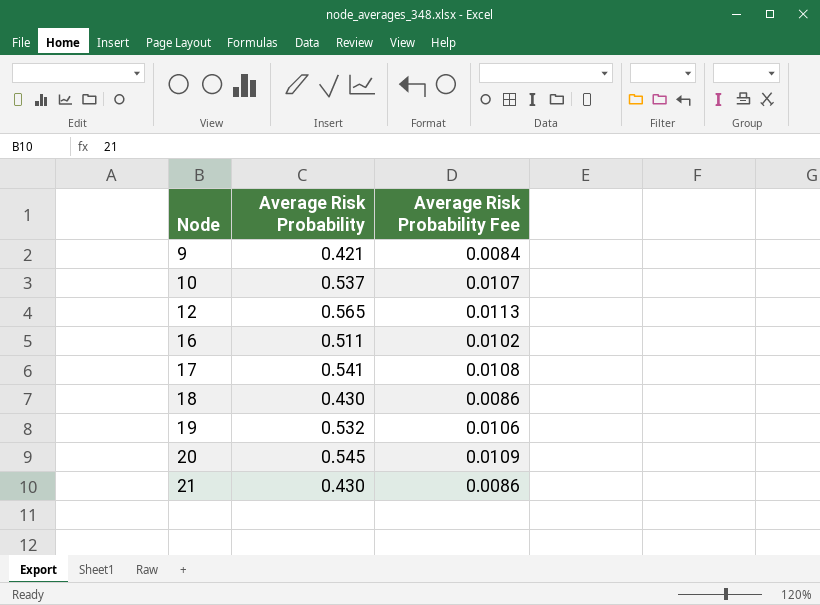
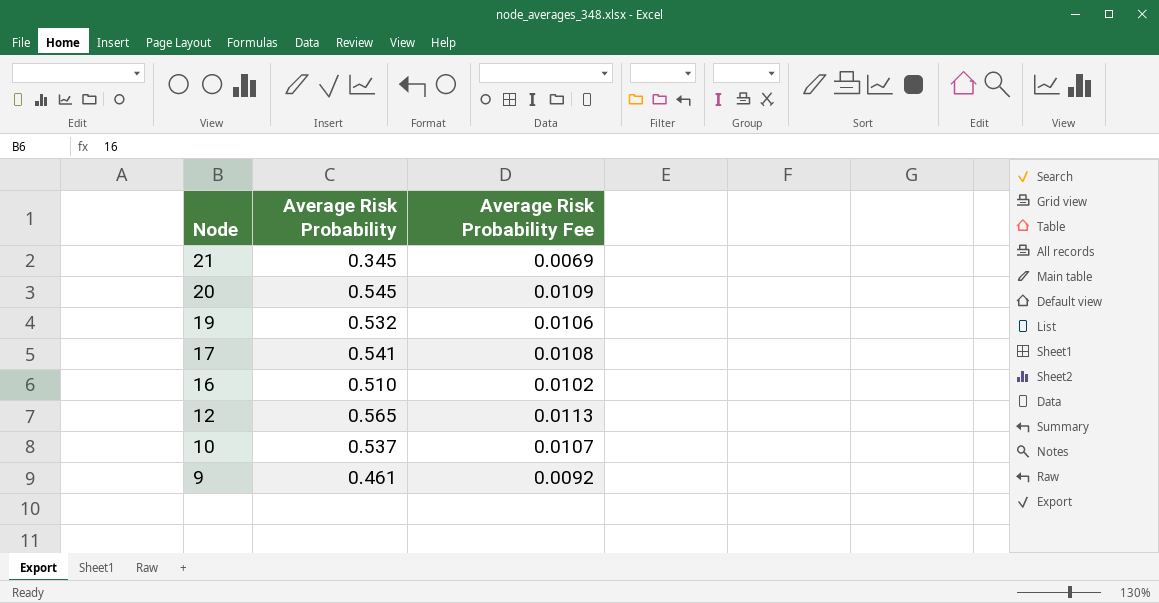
row order: Node ascending -> Node descending
row 18: 0.430 | 0.0086 -> none
21 | Average Risk Probability: 0.430 -> 0.345
21 | Average Risk Probability Fee: 0.0086 -> 0.0069
16 | Average Risk Probability: 0.511 -> 0.510
9 | Average Risk Probability: 0.421 -> 0.461
9 | Average Risk Probability Fee: 0.0084 -> 0.0092

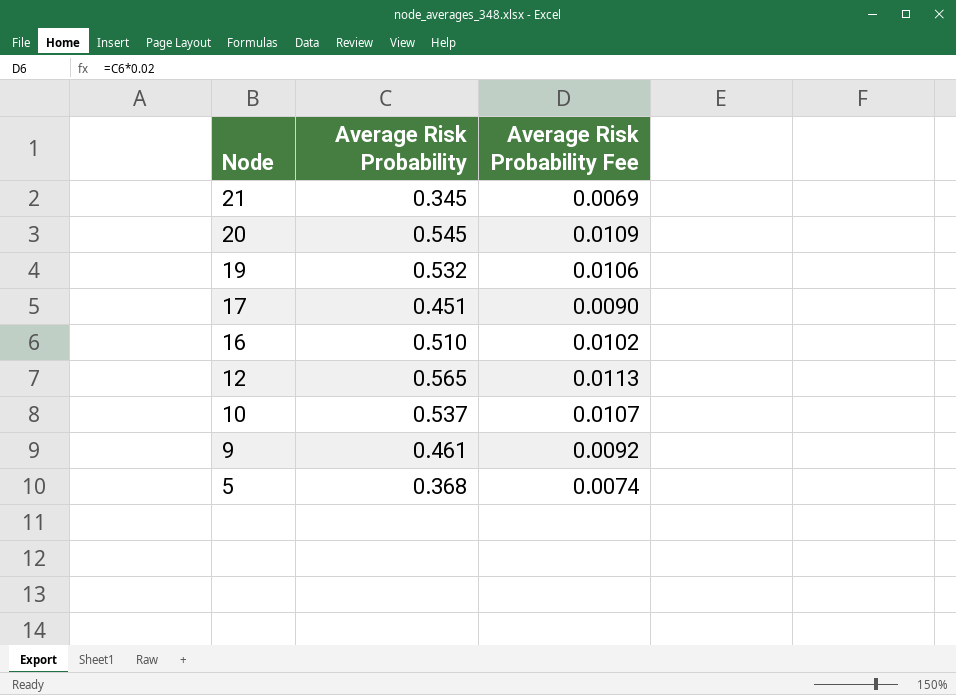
17 | Average Risk Probability: 0.541 -> 0.451
17 | Average Risk Probability Fee: 0.0108 -> 0.0090
row 5: none -> 0.368 | 0.0074

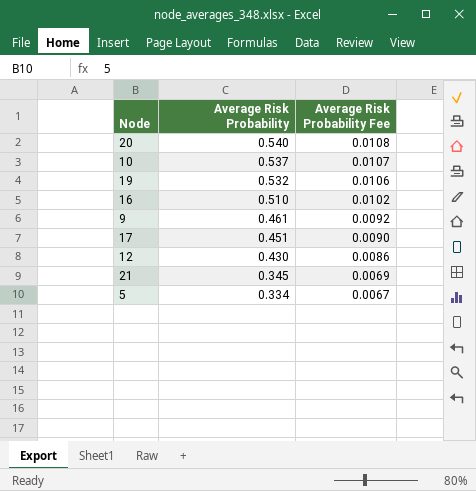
row order: Node descending -> Average Risk Probability descending
20 | Average Risk Probability: 0.545 -> 0.540
20 | Average Risk Probability Fee: 0.0109 -> 0.0108
12 | Average Risk Probability: 0.565 -> 0.430
12 | Average Risk Probability Fee: 0.0113 -> 0.0086
5 | Average Risk Probability: 0.368 -> 0.334
5 | Average Risk Probability Fee: 0.0074 -> 0.0067

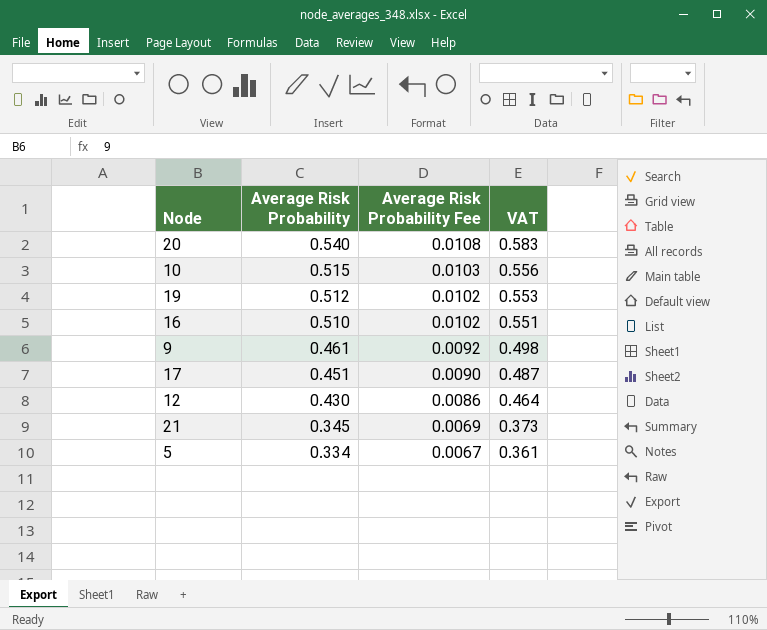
column VAT | formula: none -> [Average Risk Probability] * 1.08
10 | Average Risk Probability: 0.537 -> 0.515
10 | Average Risk Probability Fee: 0.0107 -> 0.0103
19 | Average Risk Probability: 0.532 -> 0.512
19 | Average Risk Probability Fee: 0.0106 -> 0.0102

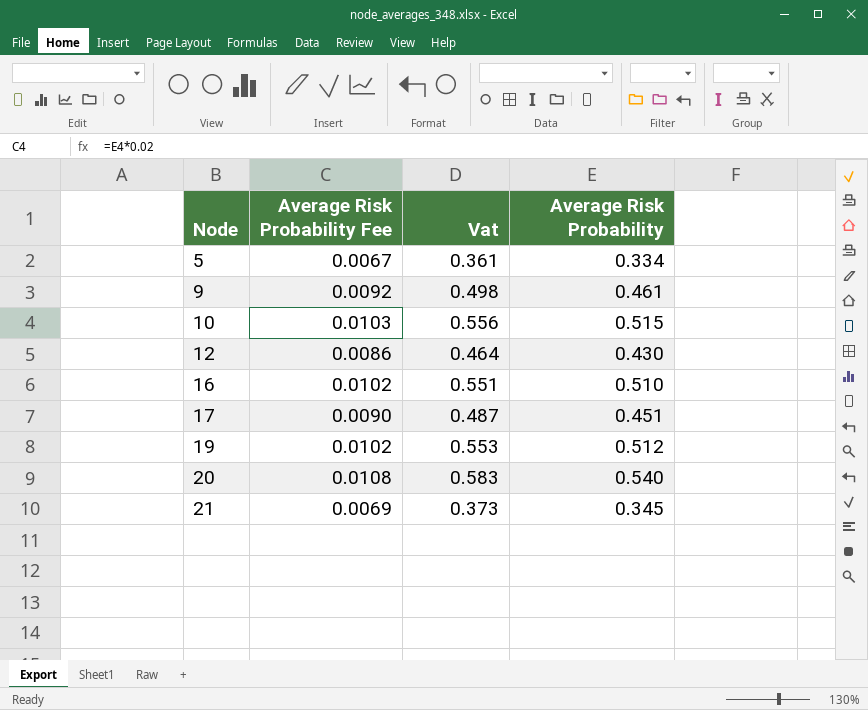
row order: Average Risk Probability descending -> Node ascending
column name: VAT -> Vat
column Average Risk Probability | position: 2 -> 4

